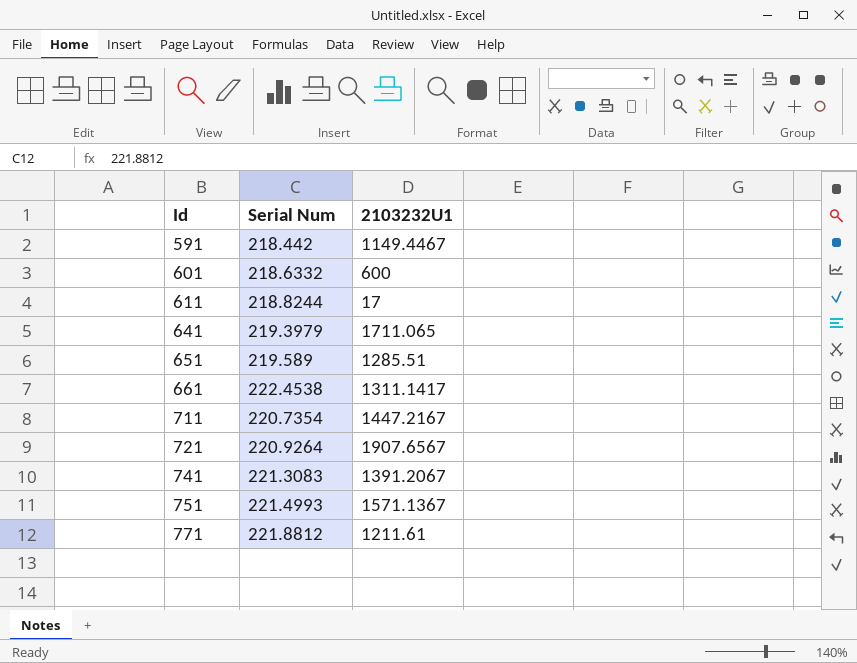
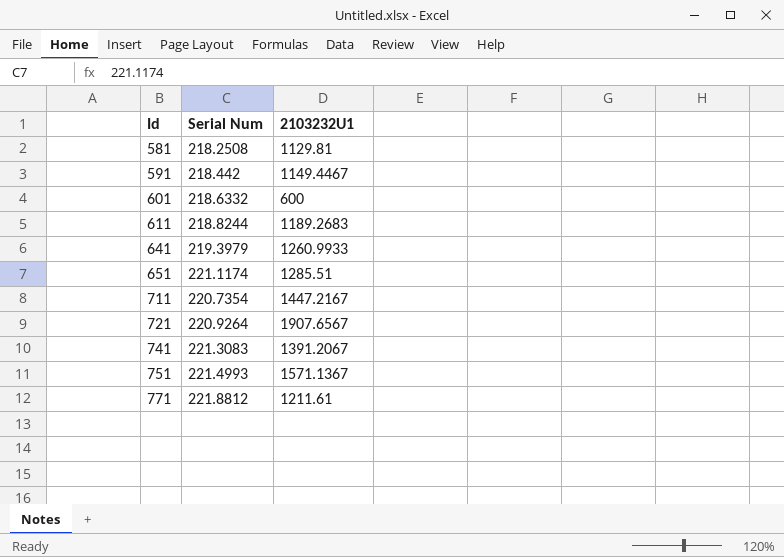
row 661: 222.4538 | 1311.1417 -> none
row 581: none -> 218.2508 | 1129.81
611 | 2103232U1: 17 -> 1189.2683
641 | 2103232U1: 1711.065 -> 1260.9933
651 | Serial Num: 219.589 -> 221.1174

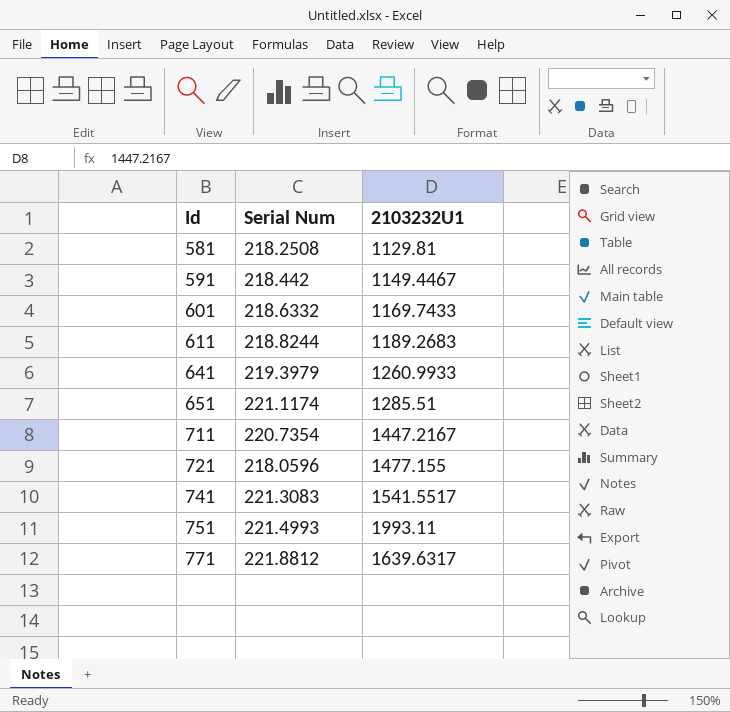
601 | 2103232U1: 600 -> 1169.7433
721 | Serial Num: 220.9264 -> 218.0596
721 | 2103232U1: 1907.6567 -> 1477.155
741 | 2103232U1: 1391.2067 -> 1541.5517
751 | 2103232U1: 1571.1367 -> 1993.11
771 | 2103232U1: 1211.61 -> 1639.6317

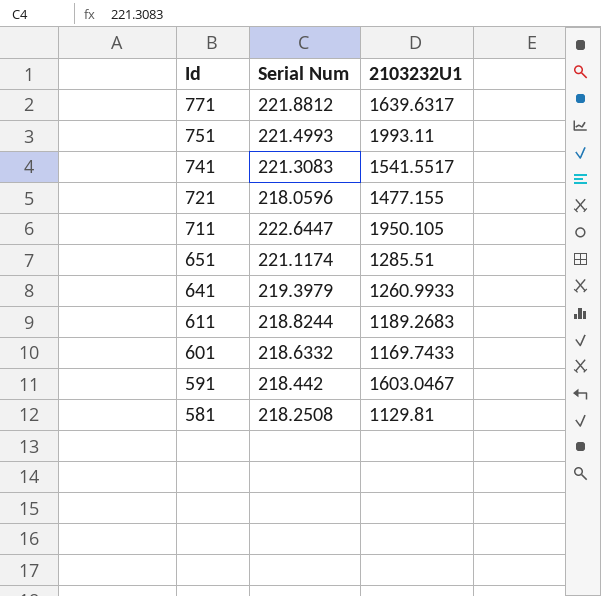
row order: Id ascending -> Id descending
711 | Serial Num: 220.7354 -> 222.6447
711 | 2103232U1: 1447.2167 -> 1950.105
591 | 2103232U1: 1149.4467 -> 1603.0467

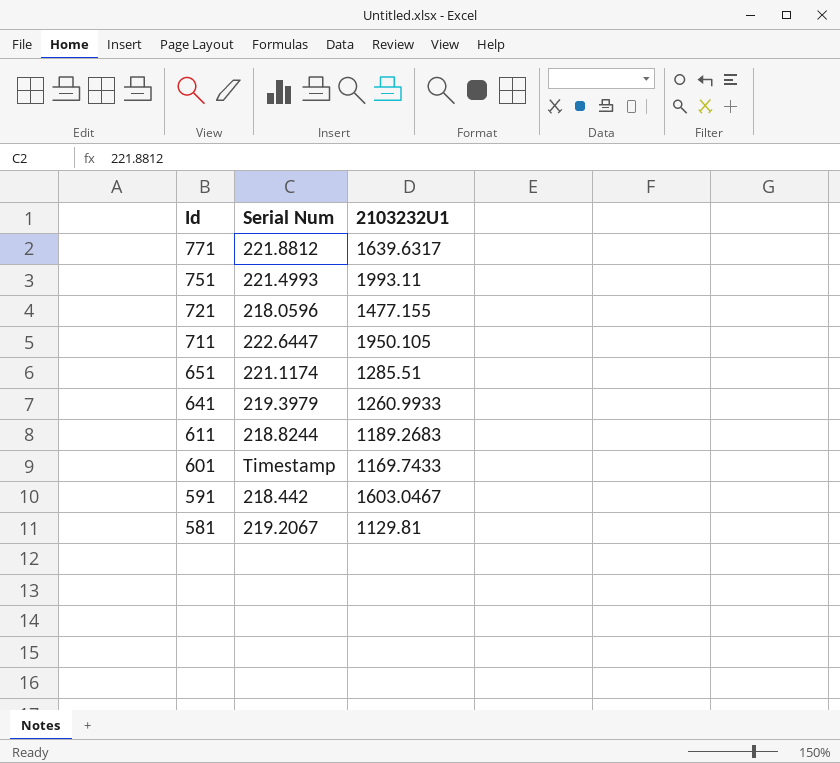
row 741: 221.3083 | 1541.5517 -> none
601 | Serial Num: 218.6332 -> Timestamp
581 | Serial Num: 218.2508 -> 219.2067

